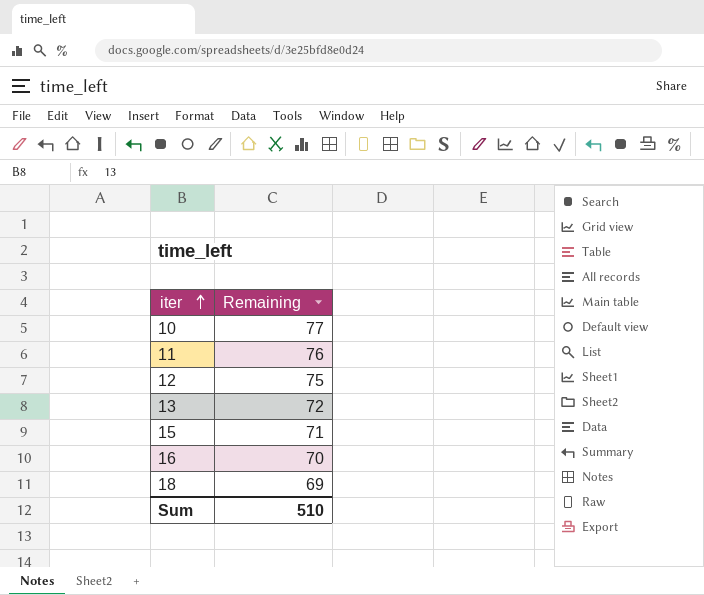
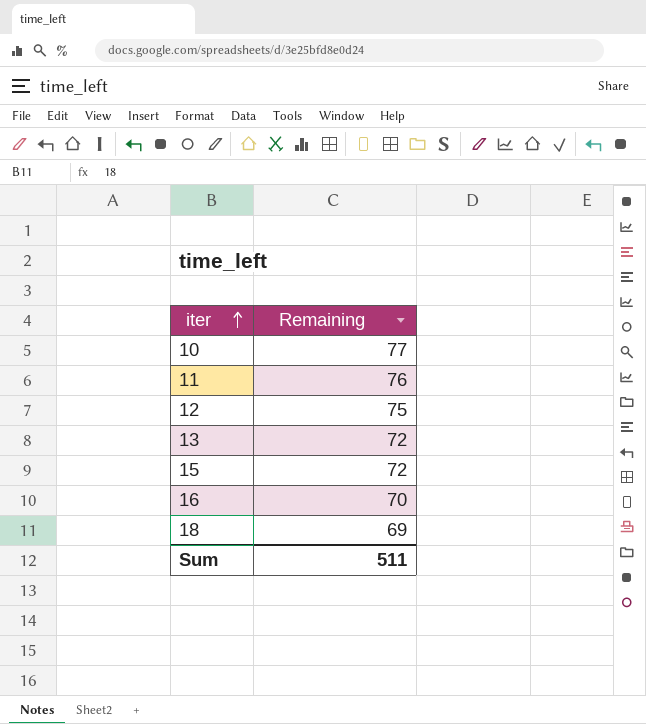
15 | Remaining: 71 -> 72
Sum | Remaining: 510 -> 511

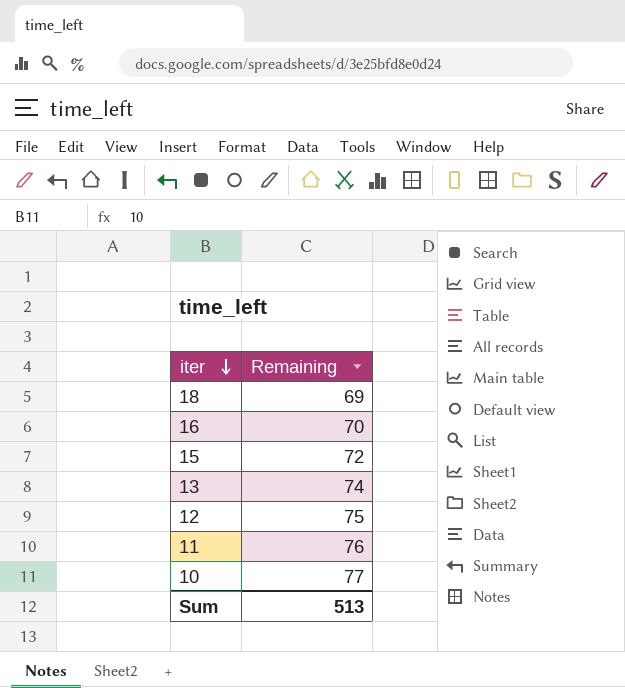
row order: iter ascending -> iter descending
13 | Remaining: 72 -> 74
Sum | Remaining: 511 -> 513

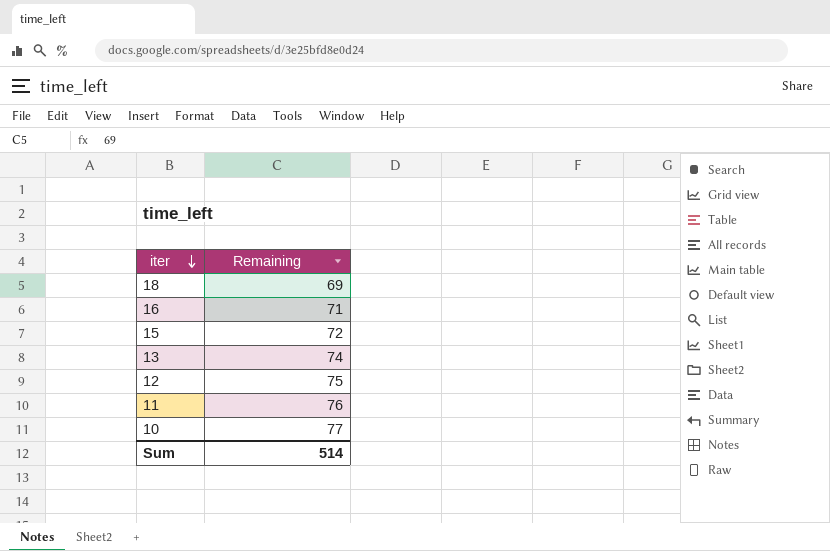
16 | Remaining: 70 -> 71
Sum | Remaining: 513 -> 514

